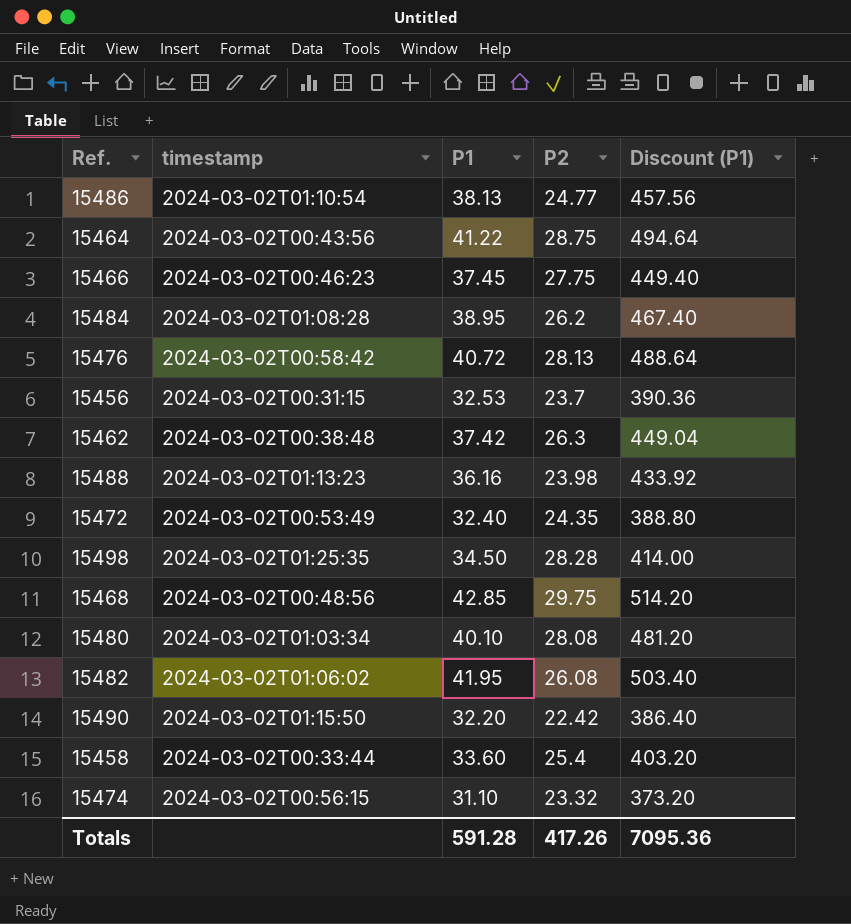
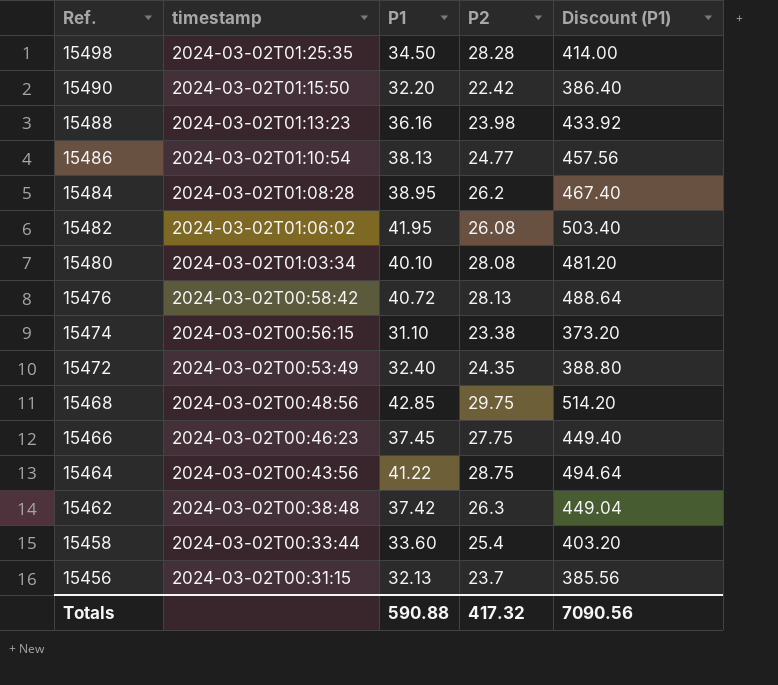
row order: none -> Ref. descending
15474 | P2: 23.32 -> 23.38
15456 | P1: 32.53 -> 32.13
15456 | Discount (P1): 390.36 -> 385.56
Totals | P1: 591.28 -> 590.88
Totals | P2: 417.26 -> 417.32
Totals | Discount (P1): 7095.36 -> 7090.56

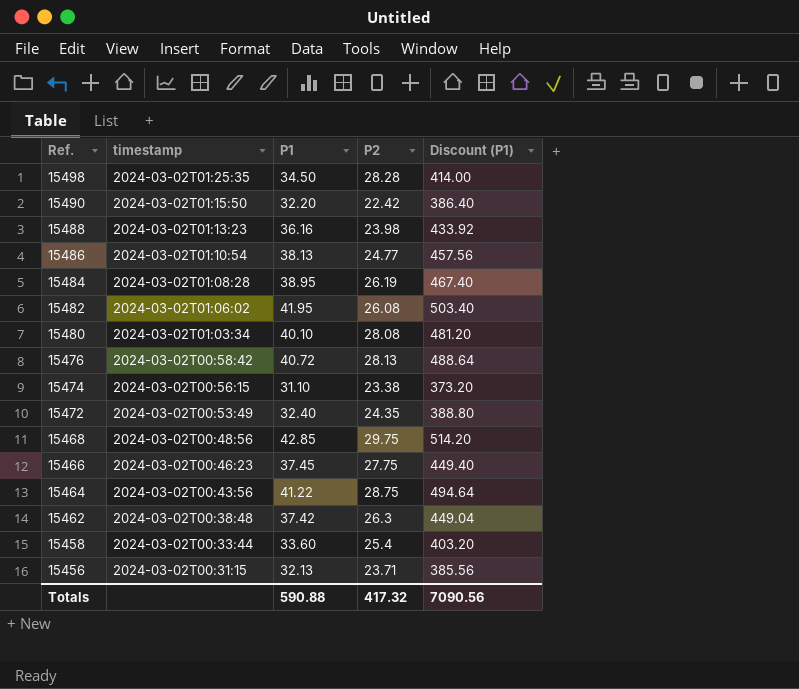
15484 | P2: 26.2 -> 26.19
15456 | P2: 23.7 -> 23.71

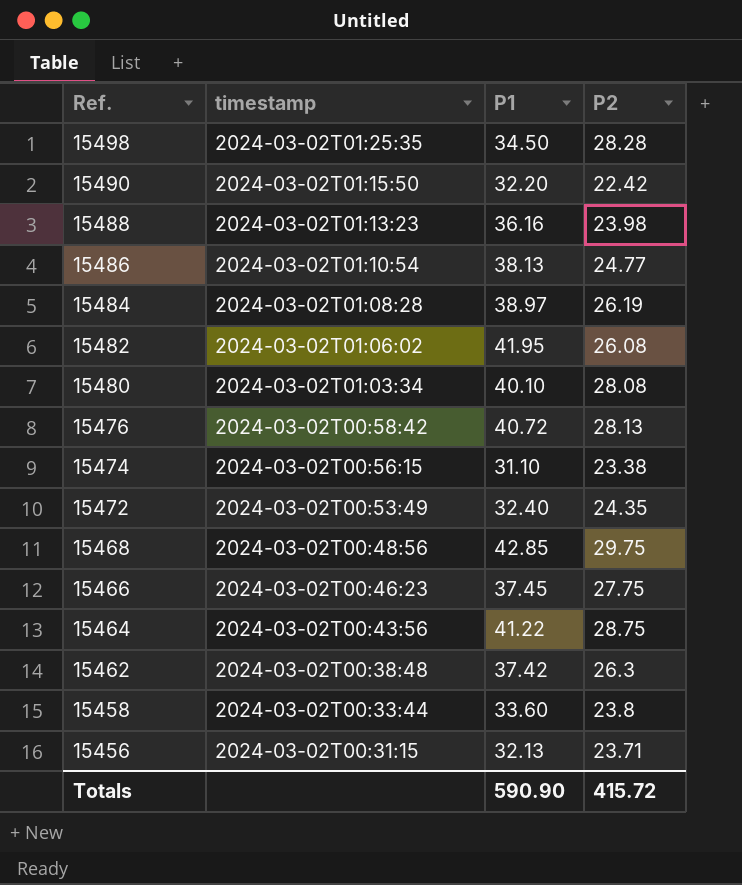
column Discount (P1) | formula: [P1] * 12 -> none
15484 | P1: 38.95 -> 38.97
15458 | P2: 25.4 -> 23.8
Totals | P1: 590.88 -> 590.90
Totals | P2: 417.32 -> 415.72

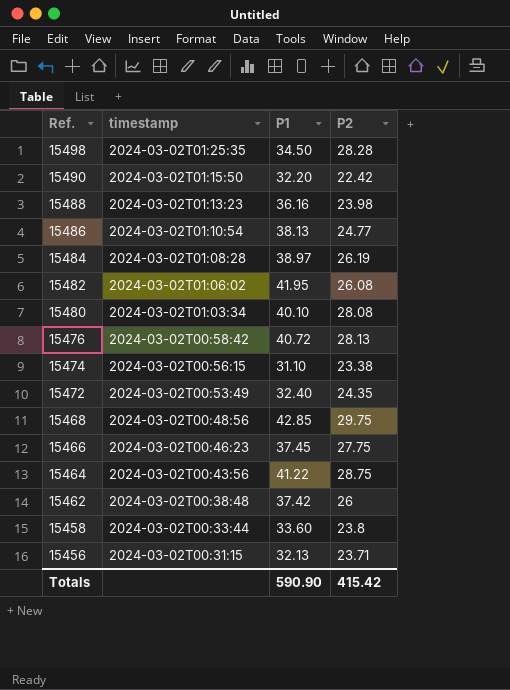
15462 | P2: 26.3 -> 26
Totals | P2: 415.72 -> 415.42

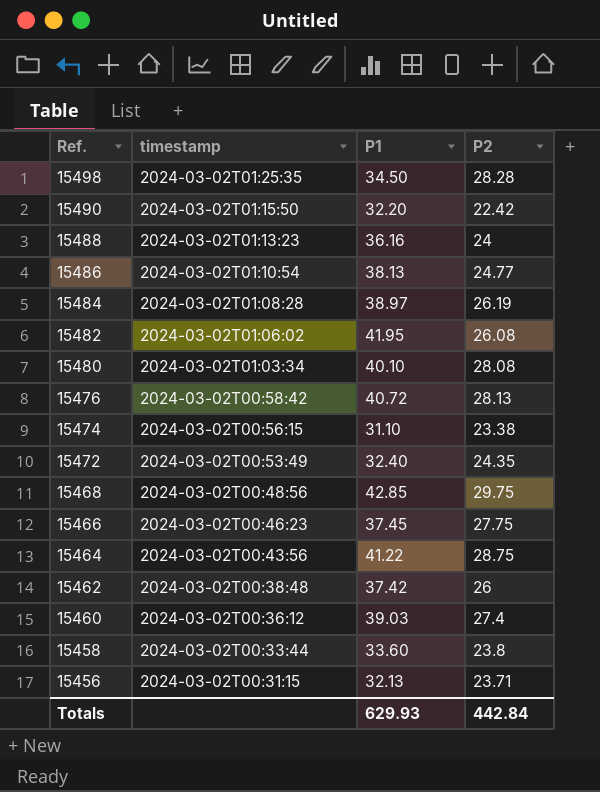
15488 | P2: 23.98 -> 24
row 15460: none -> 2024-03-02T00:36:12 | 39.03 | 27.4
Totals | P1: 590.90 -> 629.93
Totals | P2: 415.42 -> 442.84

